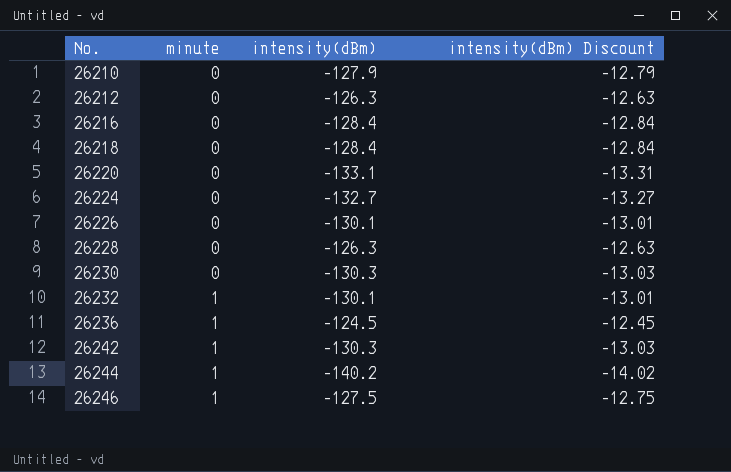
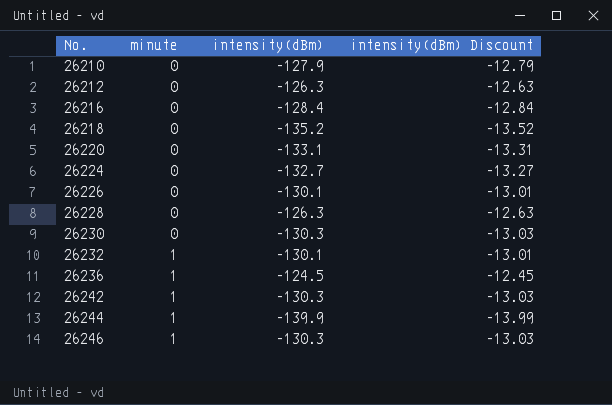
26218 | intensity(dBm): -128.4 -> -135.2
26218 | intensity(dBm) Discount: -12.84 -> -13.52
26244 | intensity(dBm): -140.2 -> -139.9
26244 | intensity(dBm) Discount: -14.02 -> -13.99
26246 | intensity(dBm): -127.5 -> -130.3
26246 | intensity(dBm) Discount: -12.75 -> -13.03

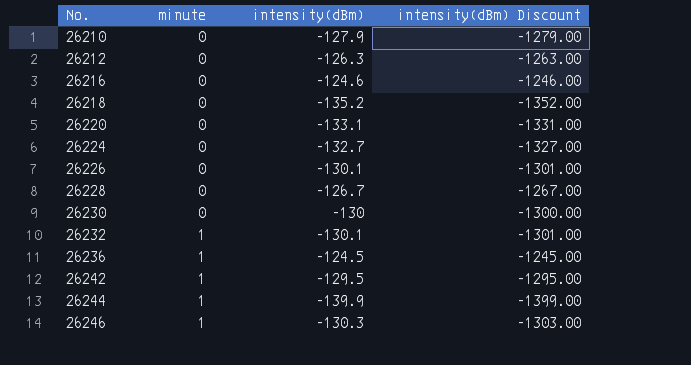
column intensity(dBm) Discount | formula: [intensity(dBm)] * 0.1 -> [intensity(dBm)] * 10
26216 | intensity(dBm): -128.4 -> -124.6
26228 | intensity(dBm): -126.3 -> -126.7
26230 | intensity(dBm): -130.3 -> -130
26242 | intensity(dBm): -130.3 -> -129.5

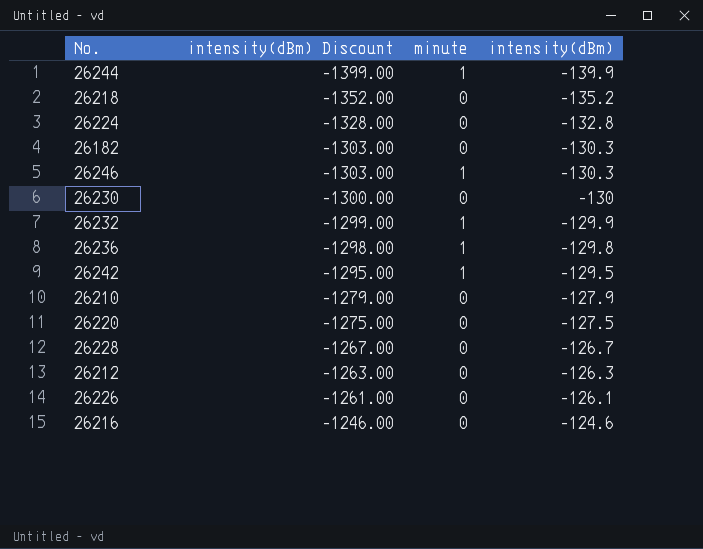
row order: No. ascending -> intensity(dBm) Discount ascending
column intensity(dBm) Discount | position: 4 -> 2
26224 | intensity(dBm) Discount: -1327.00 -> -1328.00
26224 | intensity(dBm): -132.7 -> -132.8
row 26182: none -> -1303.00 | 0 | -130.3
26232 | intensity(dBm) Discount: -1301.00 -> -1299.00
26232 | intensity(dBm): -130.1 -> -129.9
26236 | intensity(dBm) Discount: -1245.00 -> -1298.00
26236 | intensity(dBm): -124.5 -> -129.8
26220 | intensity(dBm) Discount: -1331.00 -> -1275.00
26220 | intensity(dBm): -133.1 -> -127.5
26226 | intensity(dBm) Discount: -1301.00 -> -1261.00
26226 | intensity(dBm): -130.1 -> -126.1

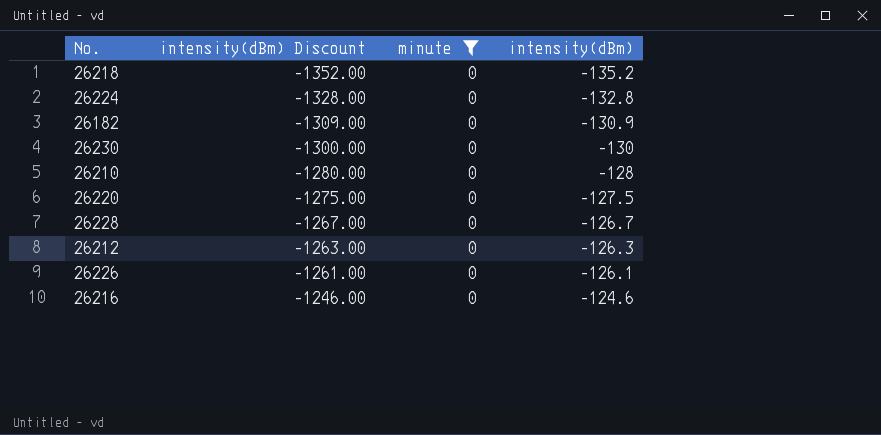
filter: none -> minute = 0
26182 | intensity(dBm) Discount: -1303.00 -> -1309.00
26182 | intensity(dBm): -130.3 -> -130.9
26210 | intensity(dBm) Discount: -1279.00 -> -1280.00
26210 | intensity(dBm): -127.9 -> -128

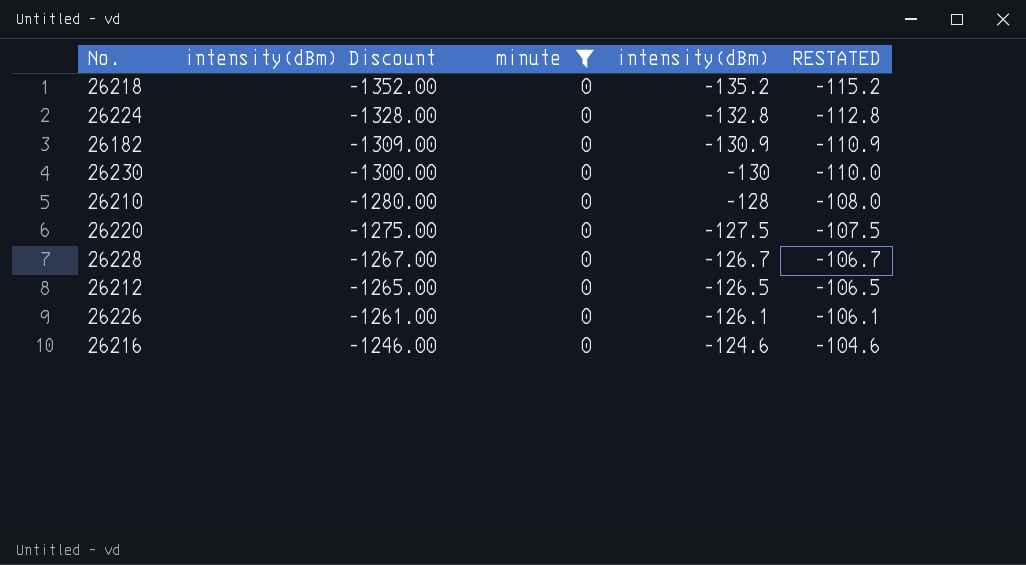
column RESTATED | formula: none -> [intensity(dBm)] + 20
26212 | intensity(dBm) Discount: -1263.00 -> -1265.00
26212 | intensity(dBm): -126.3 -> -126.5

